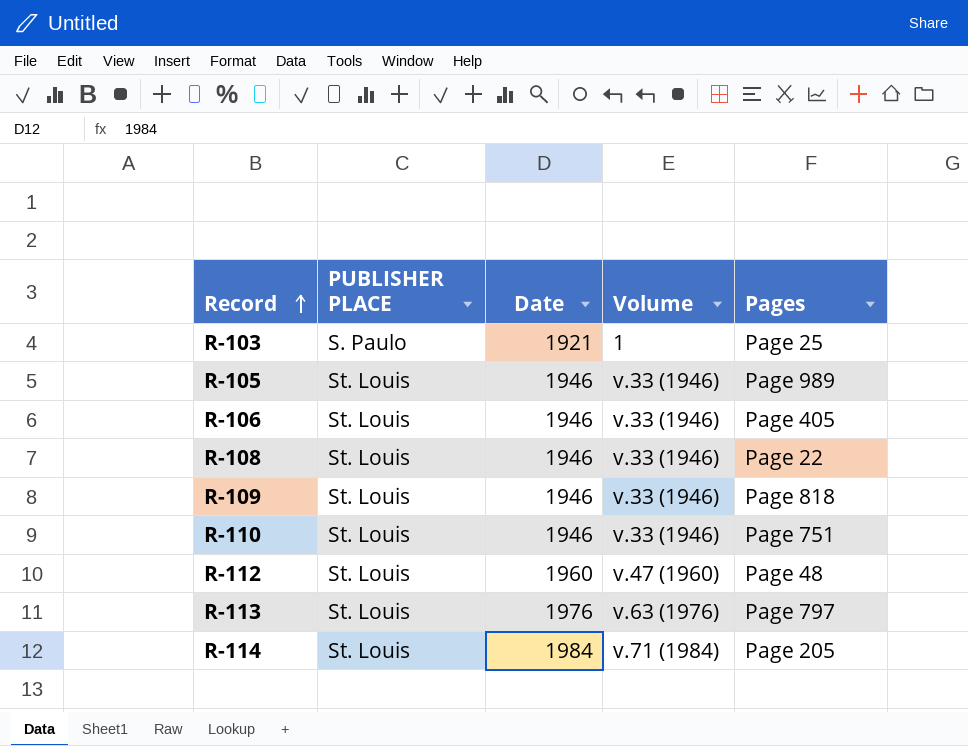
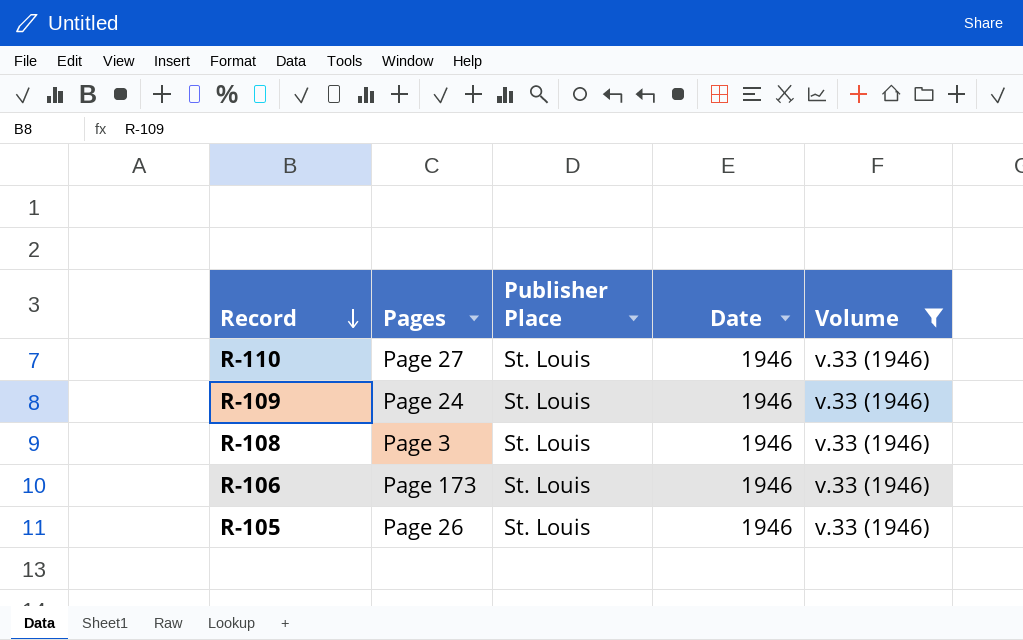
filter: none -> Volume = v.33 (1946)
row order: Record ascending -> Record descending
column Pages | position: 5 -> 2
column name: PUBLISHER PLACE -> Publisher Place
R-110 | Pages: Page 751 -> Page 27
R-109 | Pages: Page 818 -> Page 24
R-108 | Pages: Page 22 -> Page 3
R-106 | Pages: Page 405 -> Page 173
R-105 | Pages: Page 989 -> Page 26

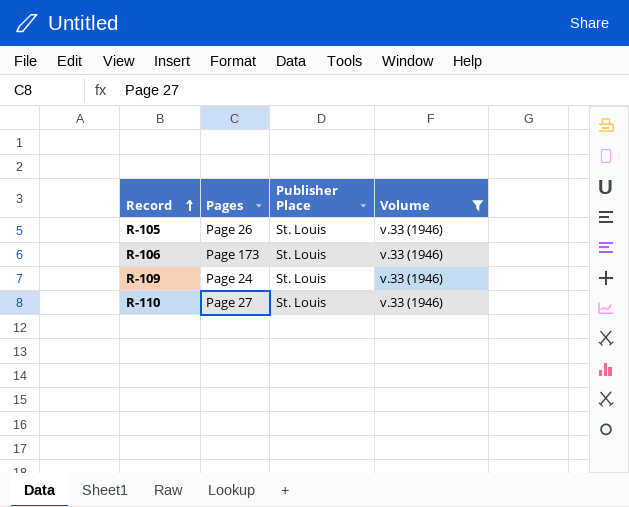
row order: Record descending -> Record ascending
column Date | position: 4 -> none
row R-108: Page 3 | St. Louis | 1946 | v.33 (1946) -> none

